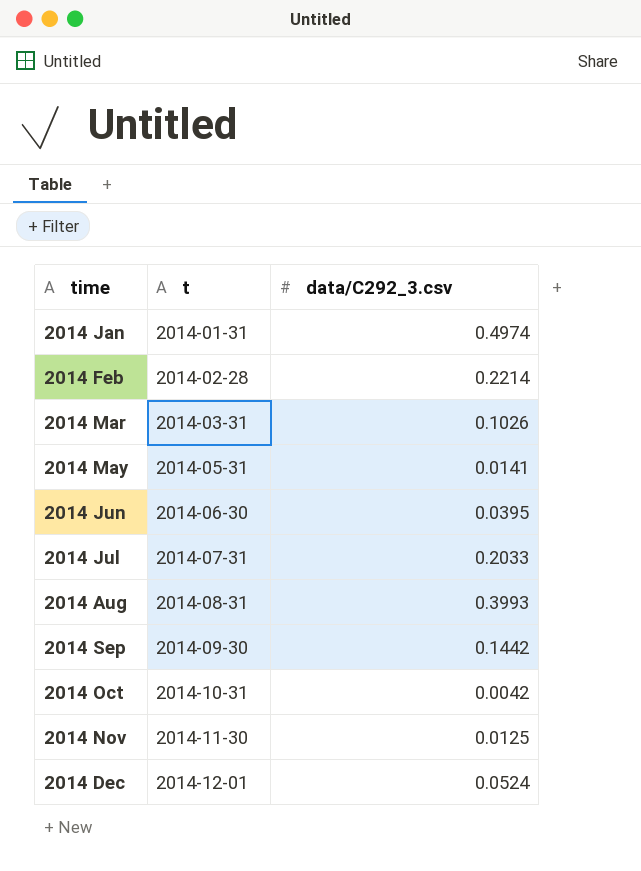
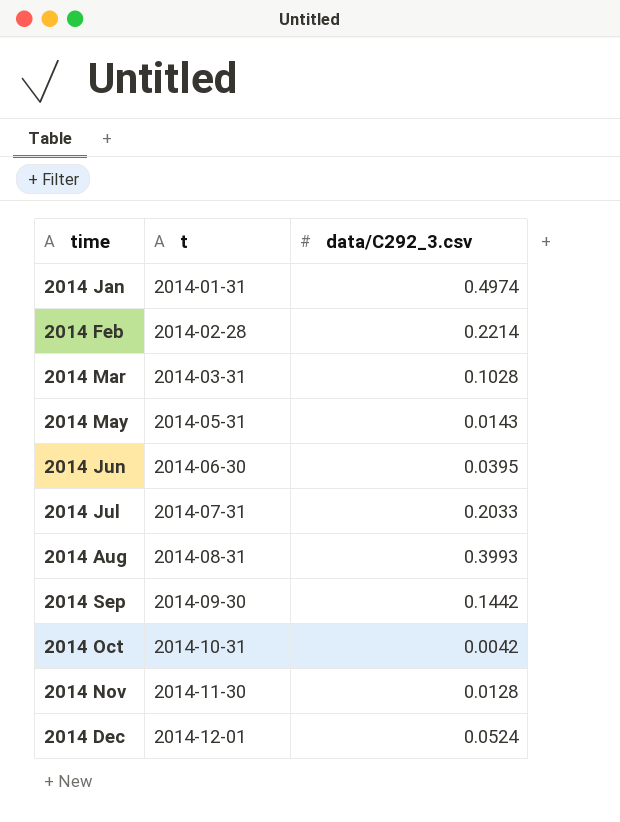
2014 Mar | data/C292_3.csv: 0.1026 -> 0.1028
2014 May | data/C292_3.csv: 0.0141 -> 0.0143
2014 Nov | data/C292_3.csv: 0.0125 -> 0.0128

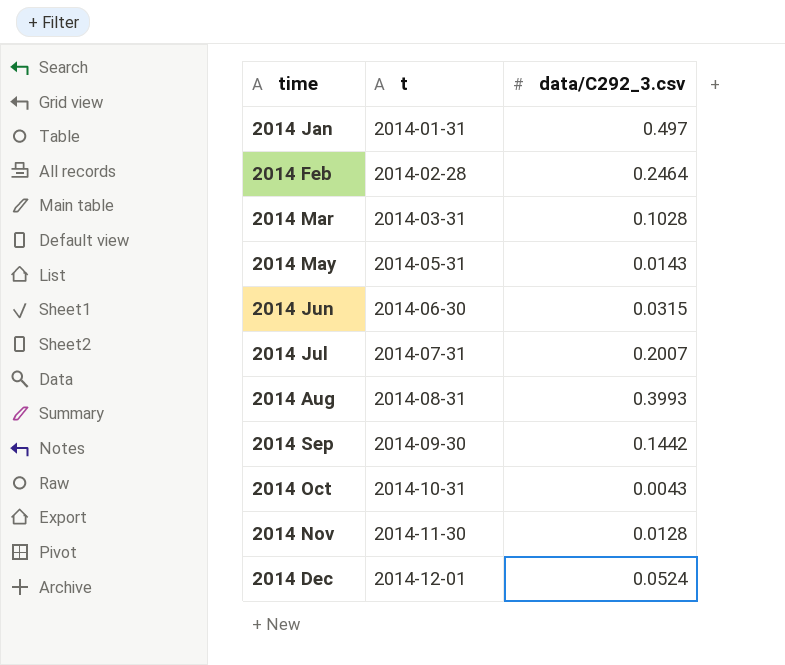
2014 Jan | data/C292_3.csv: 0.4974 -> 0.497
2014 Feb | data/C292_3.csv: 0.2214 -> 0.2464
2014 Jun | data/C292_3.csv: 0.0395 -> 0.0315
2014 Jul | data/C292_3.csv: 0.2033 -> 0.2007
2014 Oct | data/C292_3.csv: 0.0042 -> 0.0043

